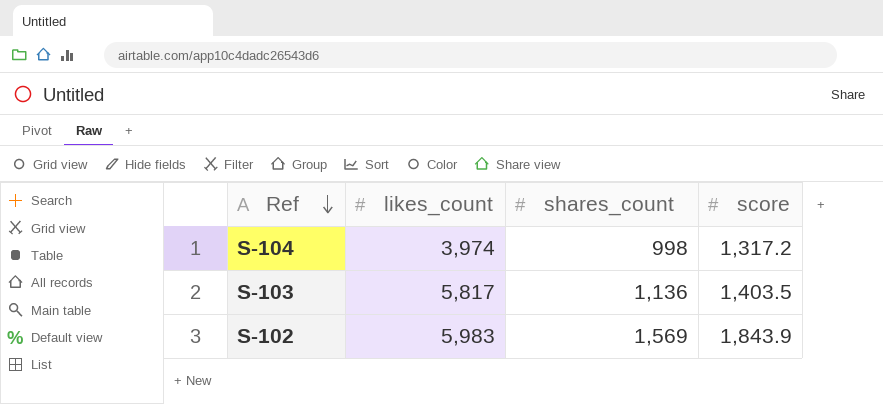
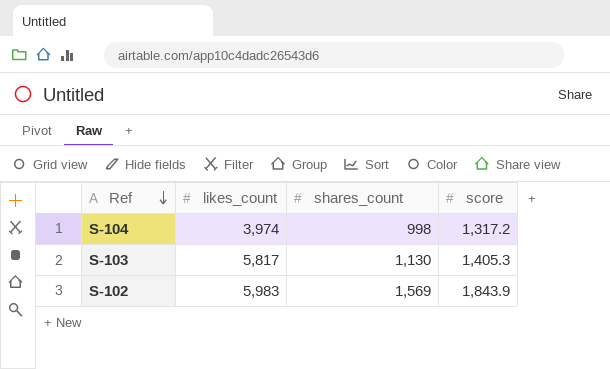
S-103 | shares_count: 1,136 -> 1,130
S-103 | score: 1,403.5 -> 1,405.3

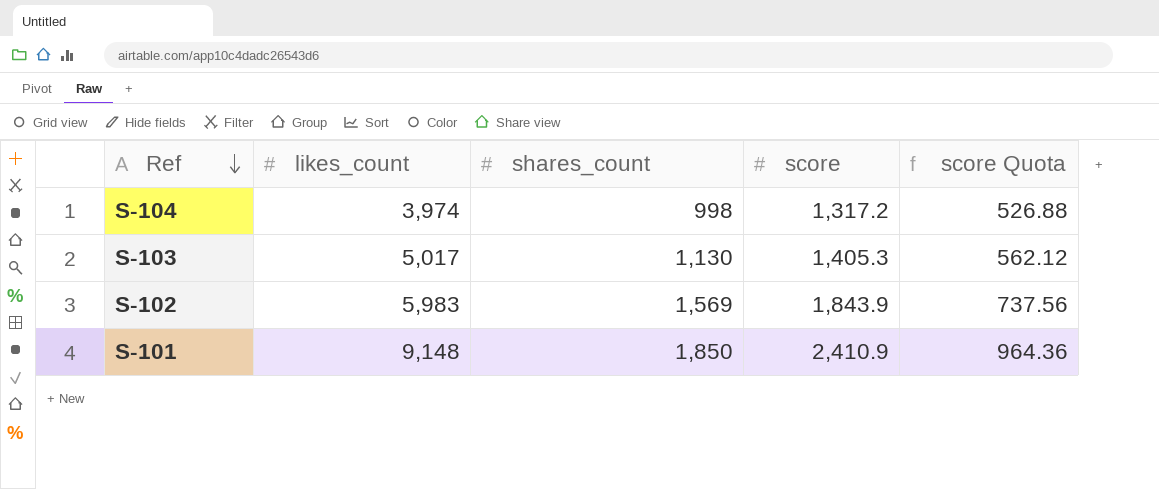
column score Quota | formula: none -> [score] * 0.4
S-103 | likes_count: 5,817 -> 5,017
row S-101: none -> 9,148 | 1,850 | 2,410.9 | 964.36

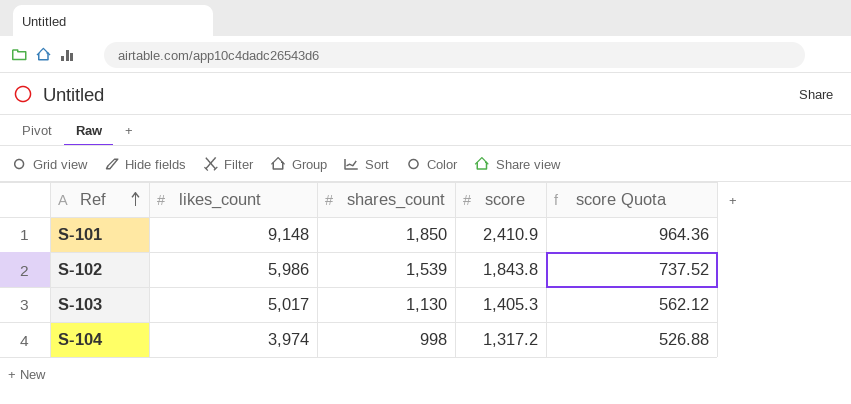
row order: Ref descending -> Ref ascending
S-102 | likes_count: 5,983 -> 5,986
S-102 | shares_count: 1,569 -> 1,539
S-102 | score: 1,843.9 -> 1,843.8
S-102 | score Quota: 737.56 -> 737.52

